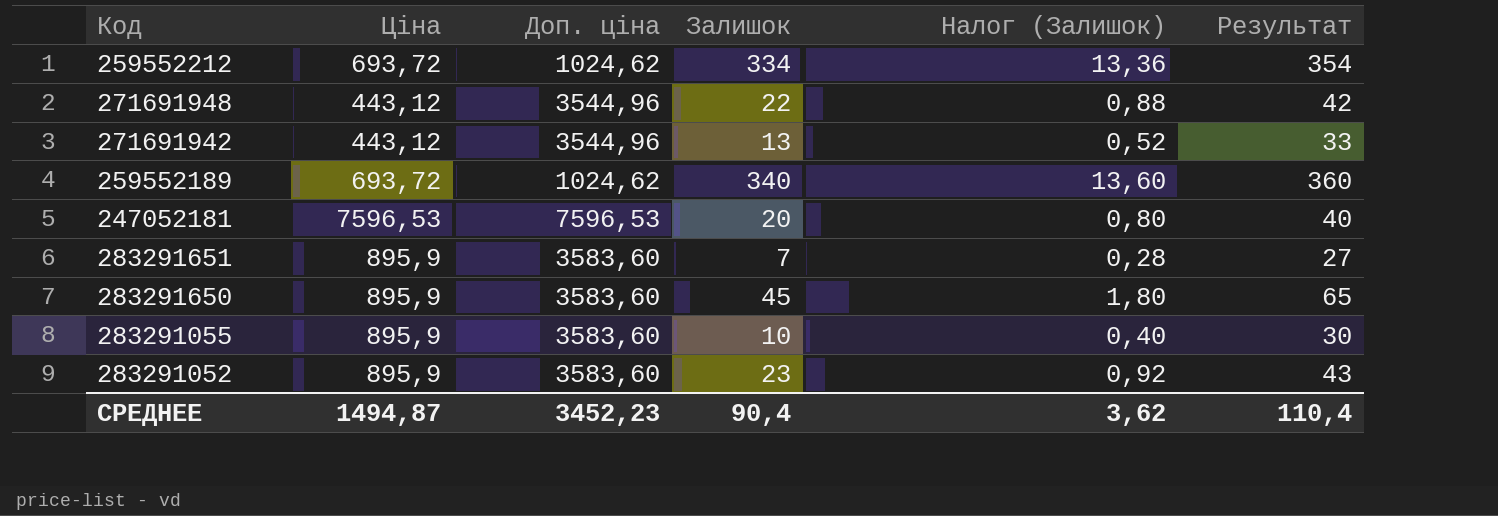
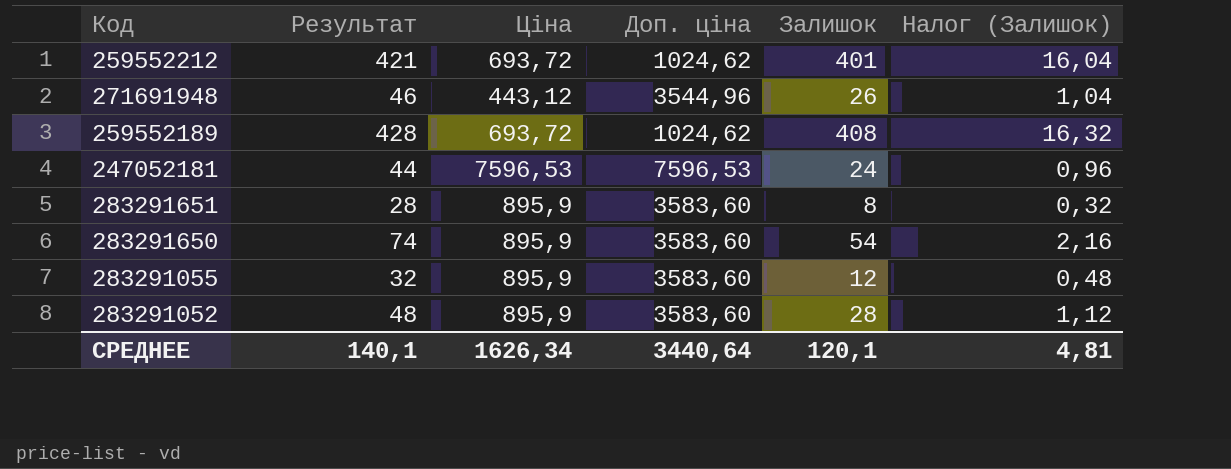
column Результат | position: 6 -> 2
row 271691942: 443,12 | 3544,96 | 13 | 0,52 | 33 -> none
259552212 | Результат: 354 -> 421
259552212 | Залишок: 334 -> 401
259552212 | Налог (Залишок): 13,36 -> 16,04
271691948 | Результат: 42 -> 46
271691948 | Залишок: 22 -> 26
271691948 | Налог (Залишок): 0,88 -> 1,04
259552189 | Результат: 360 -> 428
259552189 | Залишок: 340 -> 408
259552189 | Налог (Залишок): 13,60 -> 16,32
247052181 | Результат: 40 -> 44
247052181 | Залишок: 20 -> 24
247052181 | Налог (Залишок): 0,80 -> 0,96
283291651 | Результат: 27 -> 28
283291651 | Залишок: 7 -> 8
283291651 | Налог (Залишок): 0,28 -> 0,32
283291650 | Результат: 65 -> 74
283291650 | Залишок: 45 -> 54
283291650 | Налог (Залишок): 1,80 -> 2,16
283291055 | Результат: 30 -> 32
283291055 | Залишок: 10 -> 12
283291055 | Налог (Залишок): 0,40 -> 0,48
283291052 | Результат: 43 -> 48
283291052 | Залишок: 23 -> 28
283291052 | Налог (Залишок): 0,92 -> 1,12
СРЕДНЕЕ | Результат: 110,4 -> 140,1
СРЕДНЕЕ | Ціна: 1494,87 -> 1626,34
СРЕДНЕЕ | Доп. ціна: 3452,23 -> 3440,64
СРЕДНЕЕ | Залишок: 90,4 -> 120,1
СРЕДНЕЕ | Налог (Залишок): 3,62 -> 4,81

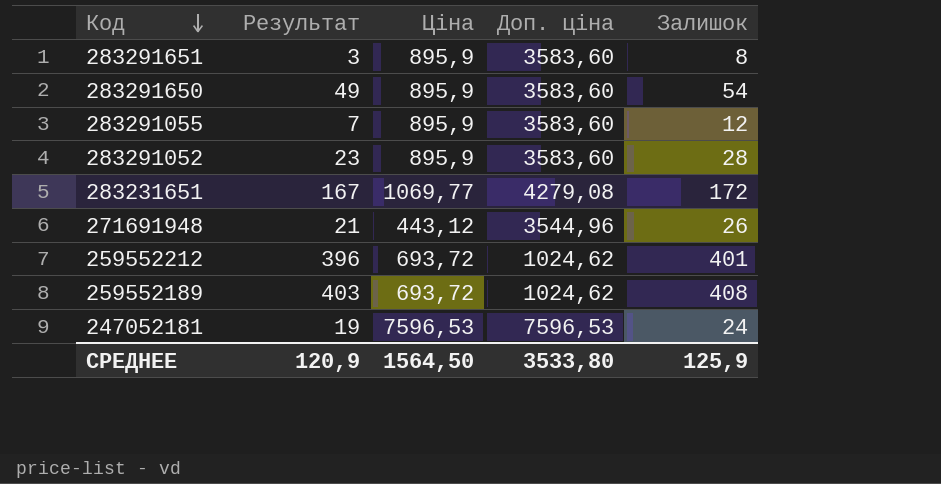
row order: none -> Код descending
column Налог (Залишок) | formula: [Залишок] * 0,04 -> none
column Результат | formula: [Залишок] + 20 -> [Залишок] - 5
row 283231651: none -> 167 | 1069,77 | 4279,08 | 172
СРЕДНЕЕ | Результат: 140,1 -> 120,9
СРЕДНЕЕ | Ціна: 1626,34 -> 1564,50
СРЕДНЕЕ | Доп. ціна: 3440,64 -> 3533,80
СРЕДНЕЕ | Залишок: 120,1 -> 125,9

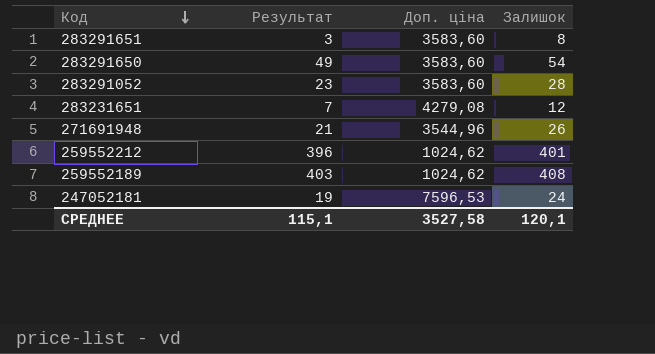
column Ціна | position: 3 -> none
row 283291055: 7 | 895,9 | 3583,60 | 12 -> none
283231651 | Результат: 167 -> 7
283231651 | Залишок: 172 -> 12
СРЕДНЕЕ | Результат: 120,9 -> 115,1
СРЕДНЕЕ | Доп. ціна: 3533,80 -> 3527,58
СРЕДНЕЕ | Залишок: 125,9 -> 120,1

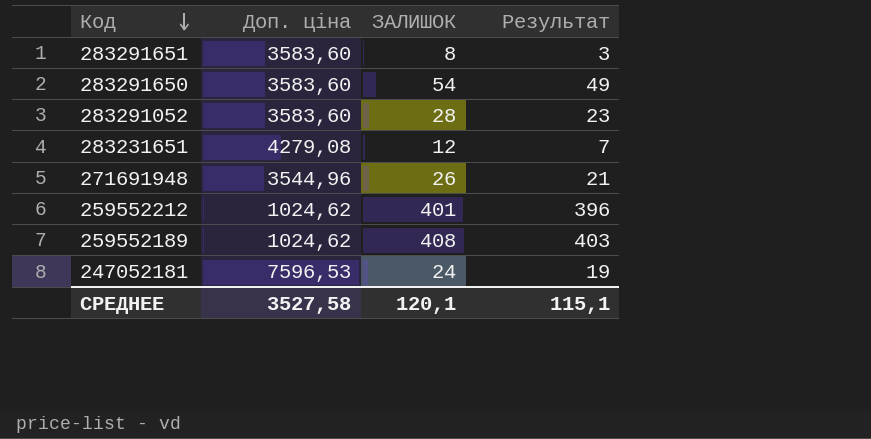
column name: Залишок -> ЗАЛИШОК
column Результат | position: 2 -> 4

